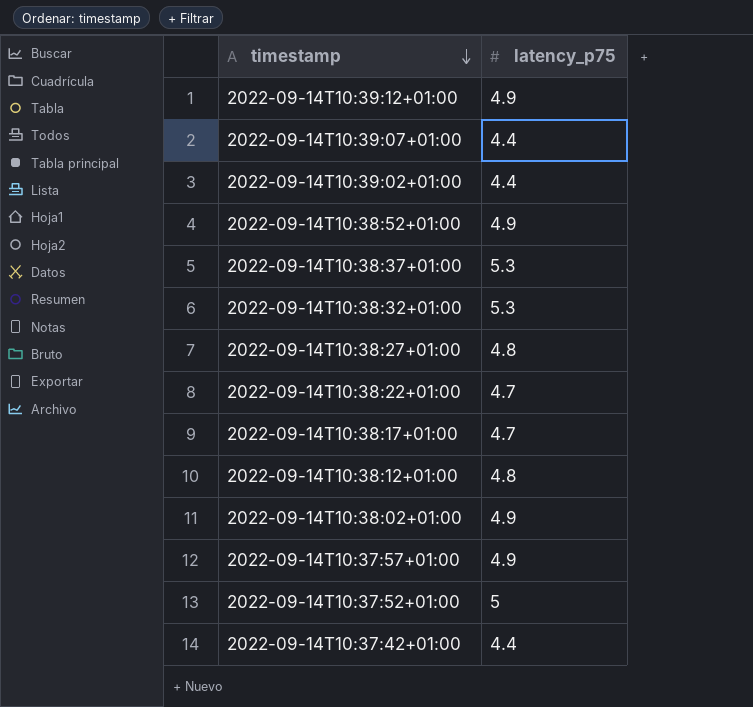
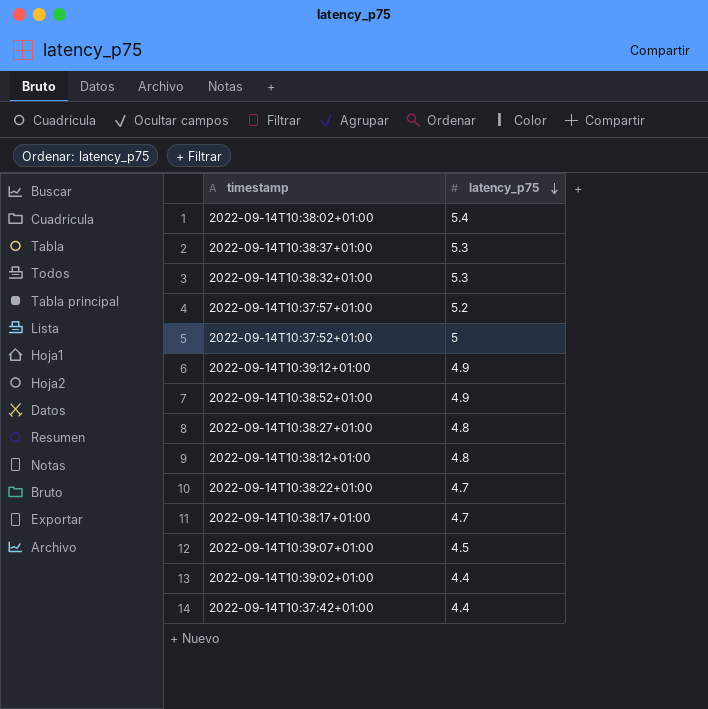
row order: timestamp descending -> latency_p75 descending
2022-09-14T10:38:02+01:00 | latency_p75: 4.9 -> 5.4
2022-09-14T10:37:57+01:00 | latency_p75: 4.9 -> 5.2
2022-09-14T10:39:07+01:00 | latency_p75: 4.4 -> 4.5

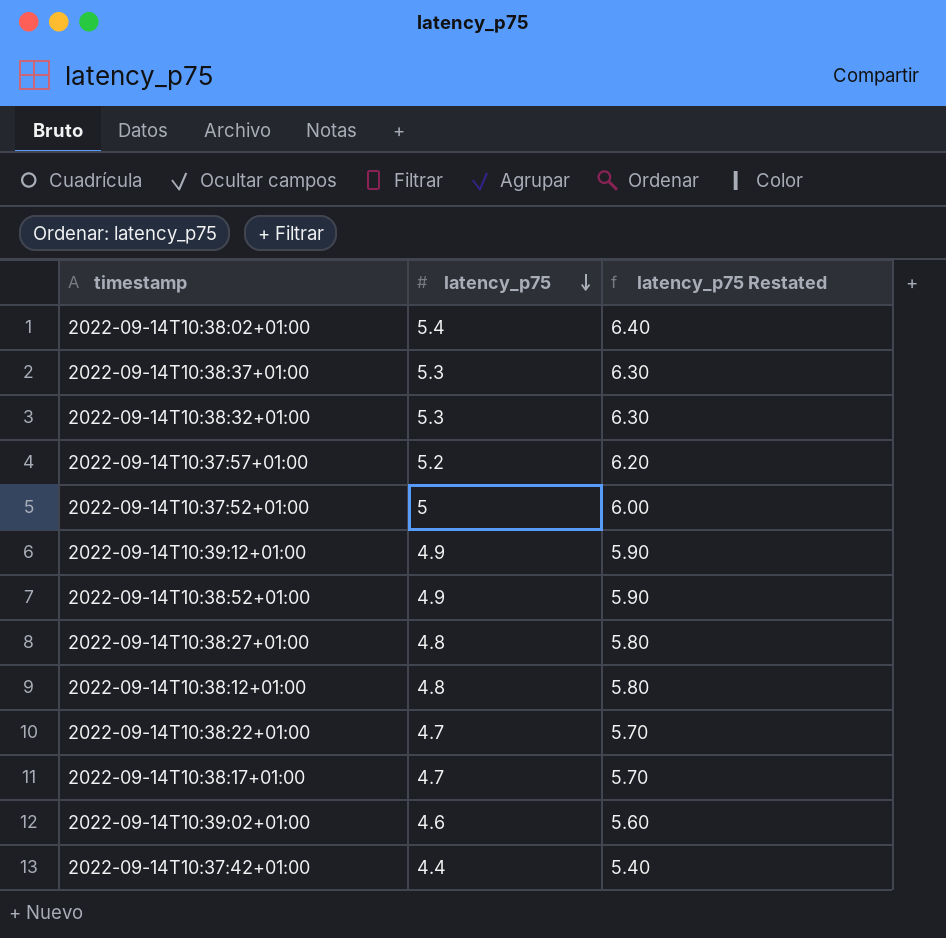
column latency_p75 Restated | formula: none -> [latency_p75] + 1
row 2022-09-14T10:39:07+01:00: 4.5 -> none
2022-09-14T10:39:02+01:00 | latency_p75: 4.4 -> 4.6

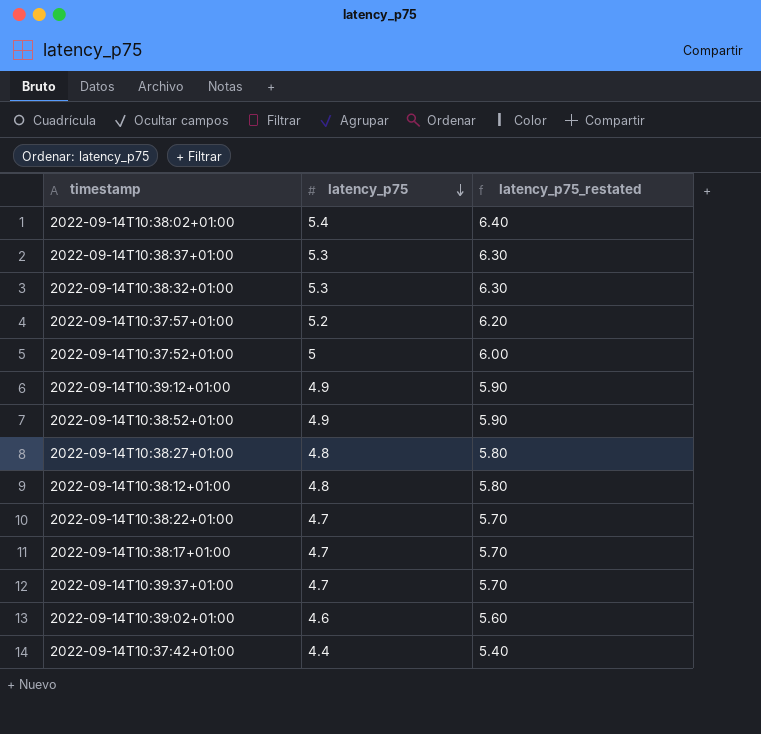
column name: latency_p75 Restated -> latency_p75_restated
row 2022-09-14T10:39:37+01:00: none -> 4.7 | 5.70

